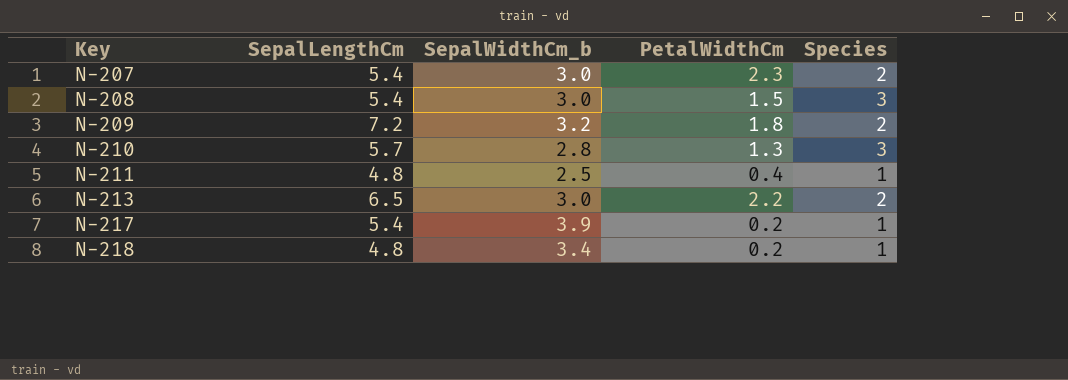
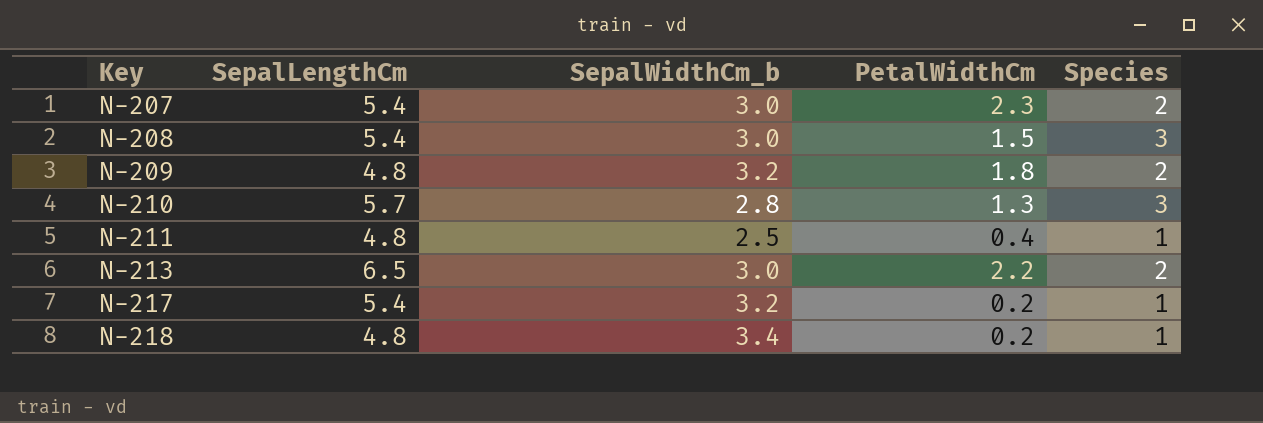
N-209 | SepalLengthCm: 7.2 -> 4.8
N-217 | SepalWidthCm_b: 3.9 -> 3.2

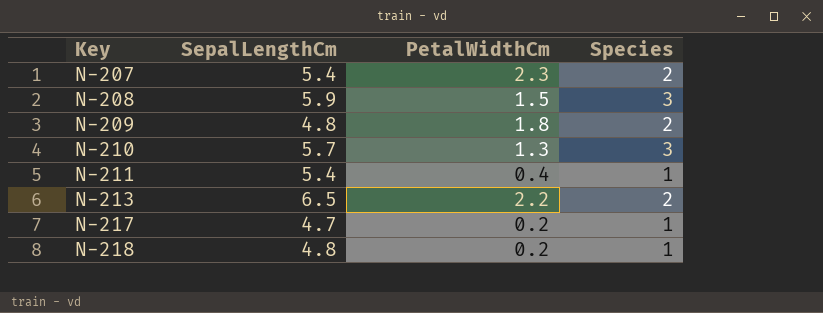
column SepalWidthCm_b | position: 3 -> none
N-208 | SepalLengthCm: 5.4 -> 5.9
N-211 | SepalLengthCm: 4.8 -> 5.4
N-217 | SepalLengthCm: 5.4 -> 4.7

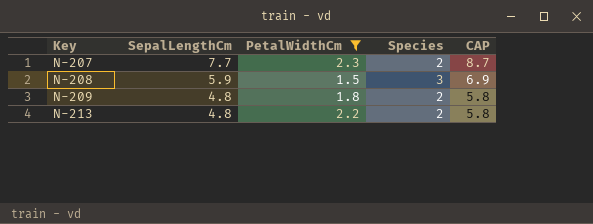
filter: none -> PetalWidthCm >= 1.5
column CAP | formula: none -> [SepalLengthCm] + 1
N-207 | SepalLengthCm: 5.4 -> 7.7
N-213 | SepalLengthCm: 6.5 -> 4.8

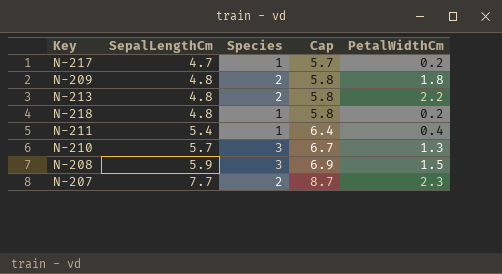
filter: PetalWidthCm >= 1.5 -> none
row order: Key ascending -> SepalLengthCm ascending
column name: CAP -> Cap
column PetalWidthCm | position: 3 -> 5

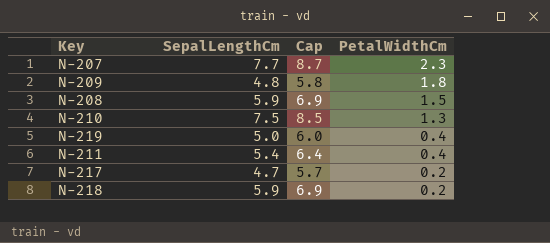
row order: SepalLengthCm ascending -> PetalWidthCm descending
column Species | position: 3 -> none
row N-213: 4.8 | 2 | 5.8 | 2.2 -> none
N-210 | SepalLengthCm: 5.7 -> 7.5
N-210 | Cap: 6.7 -> 8.5
row N-219: none -> 5.0 | 6.0 | 0.4
N-218 | SepalLengthCm: 4.8 -> 5.9
N-218 | Cap: 5.8 -> 6.9

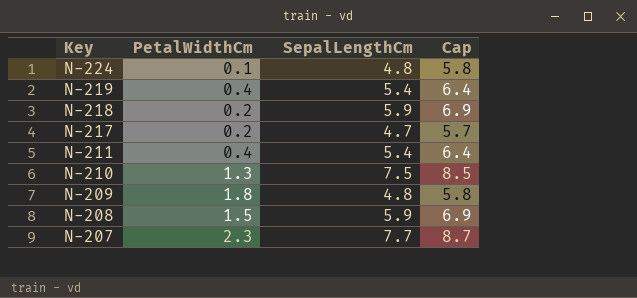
row order: PetalWidthCm descending -> Key descending
column PetalWidthCm | position: 4 -> 2
row N-224: none -> 0.1 | 4.8 | 5.8
N-219 | SepalLengthCm: 5.0 -> 5.4
N-219 | Cap: 6.0 -> 6.4

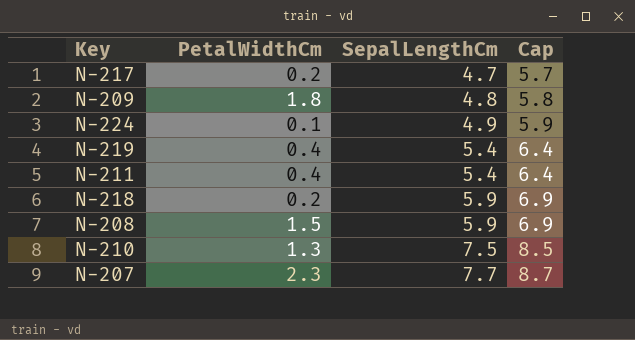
row order: Key descending -> SepalLengthCm ascending
N-224 | SepalLengthCm: 4.8 -> 4.9
N-224 | Cap: 5.8 -> 5.9

